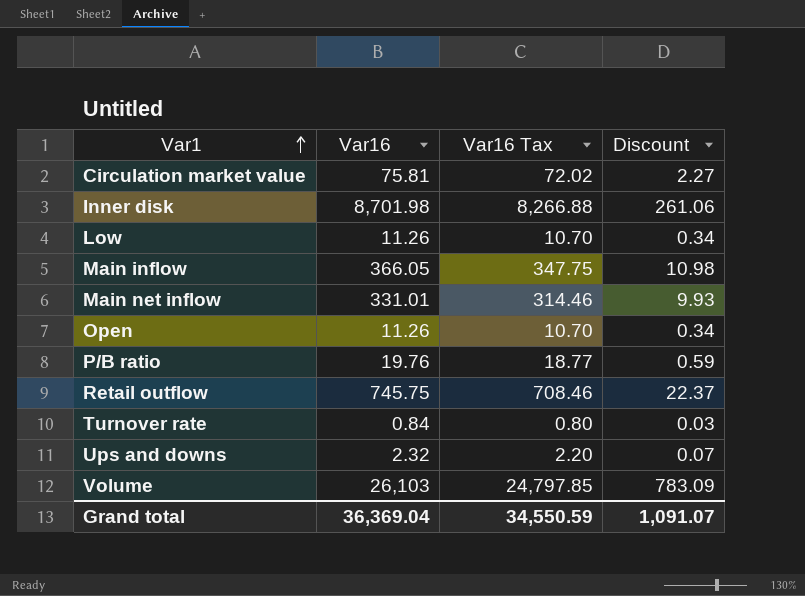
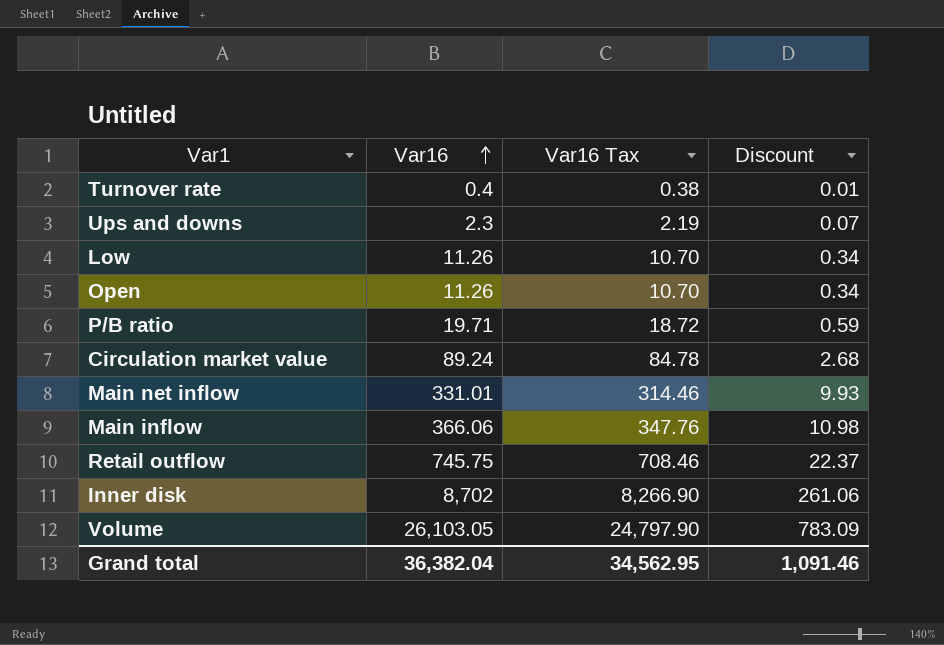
row order: Var1 ascending -> Var16 ascending
Turnover rate | Var16: 0.84 -> 0.4
Turnover rate | Var16 Tax: 0.80 -> 0.38
Turnover rate | Discount: 0.03 -> 0.01
Ups and downs | Var16: 2.32 -> 2.3
Ups and downs | Var16 Tax: 2.20 -> 2.19
P/B ratio | Var16: 19.76 -> 19.71
P/B ratio | Var16 Tax: 18.77 -> 18.72
Circulation market value | Var16: 75.81 -> 89.24
Circulation market value | Var16 Tax: 72.02 -> 84.78
Circulation market value | Discount: 2.27 -> 2.68
Main inflow | Var16: 366.05 -> 366.06
Main inflow | Var16 Tax: 347.75 -> 347.76
Inner disk | Var16: 8,701.98 -> 8,702
Inner disk | Var16 Tax: 8,266.88 -> 8,266.90
Volume | Var16: 26,103 -> 26,103.05
Volume | Var16 Tax: 24,797.85 -> 24,797.90
Grand total | Var16: 36,369.04 -> 36,382.04
Grand total | Var16 Tax: 34,550.59 -> 34,562.95
Grand total | Discount: 1,091.07 -> 1,091.46

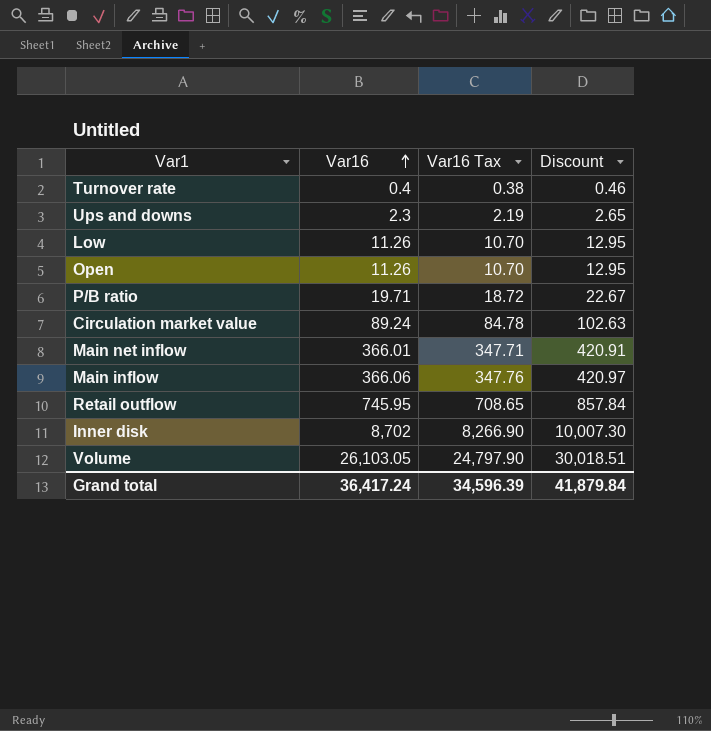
column Discount | formula: [Var16] * 0.03 -> [Var16] * 1.15
Main net inflow | Var16: 331.01 -> 366.01
Main net inflow | Var16 Tax: 314.46 -> 347.71
Retail outflow | Var16: 745.75 -> 745.95
Retail outflow | Var16 Tax: 708.46 -> 708.65
Grand total | Var16: 36,382.04 -> 36,417.24
Grand total | Var16 Tax: 34,562.95 -> 34,596.39
Grand total | Discount: 1,091.46 -> 41,879.84

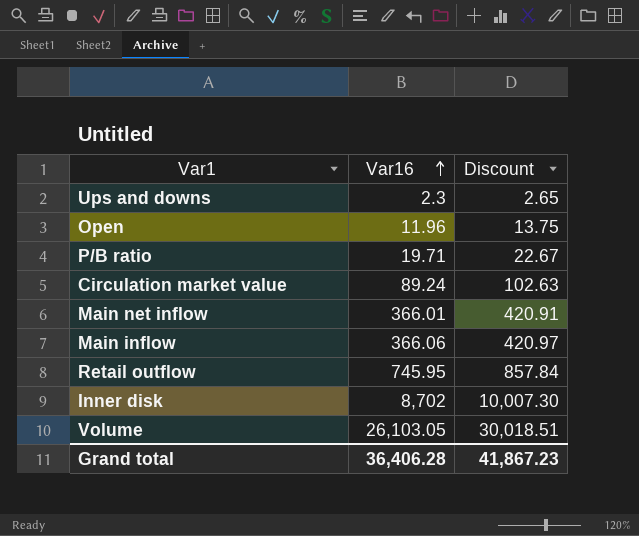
column Var16 Tax | formula: [Var16] * 0.95 -> none
row Turnover rate: 0.4 | 0.38 | 0.46 -> none
row Low: 11.26 | 10.70 | 12.95 -> none
Open | Var16: 11.26 -> 11.96
Open | Discount: 12.95 -> 13.75
Grand total | Var16: 36,417.24 -> 36,406.28
Grand total | Discount: 41,879.84 -> 41,867.23

